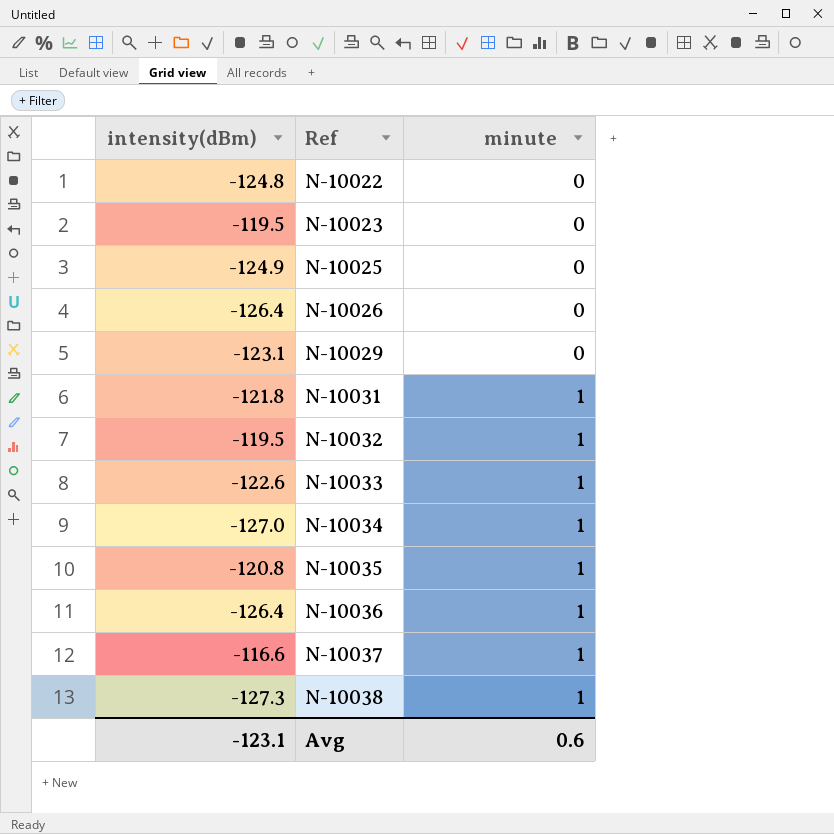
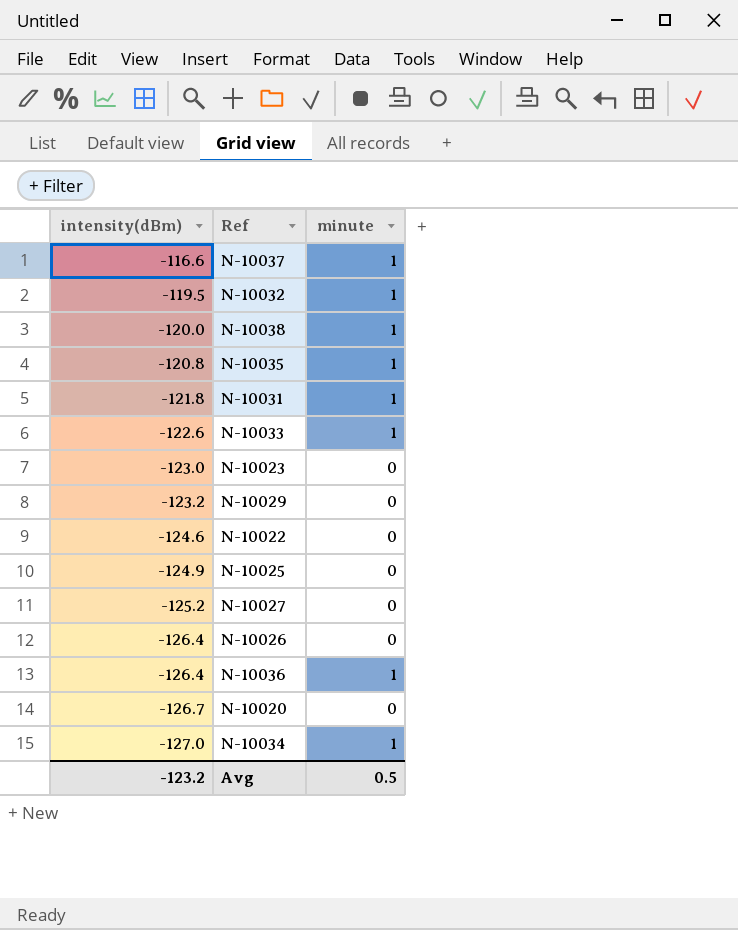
row order: Ref ascending -> intensity(dBm) descending
N-10038 | intensity(dBm): -127.3 -> -120.0
N-10023 | intensity(dBm): -119.5 -> -123.0
N-10029 | intensity(dBm): -123.1 -> -123.2
N-10022 | intensity(dBm): -124.8 -> -124.6
row N-10027: none -> -125.2 | 0
row N-10020: none -> -126.7 | 0
Avg | intensity(dBm): -123.1 -> -123.2
Avg | minute: 0.6 -> 0.5

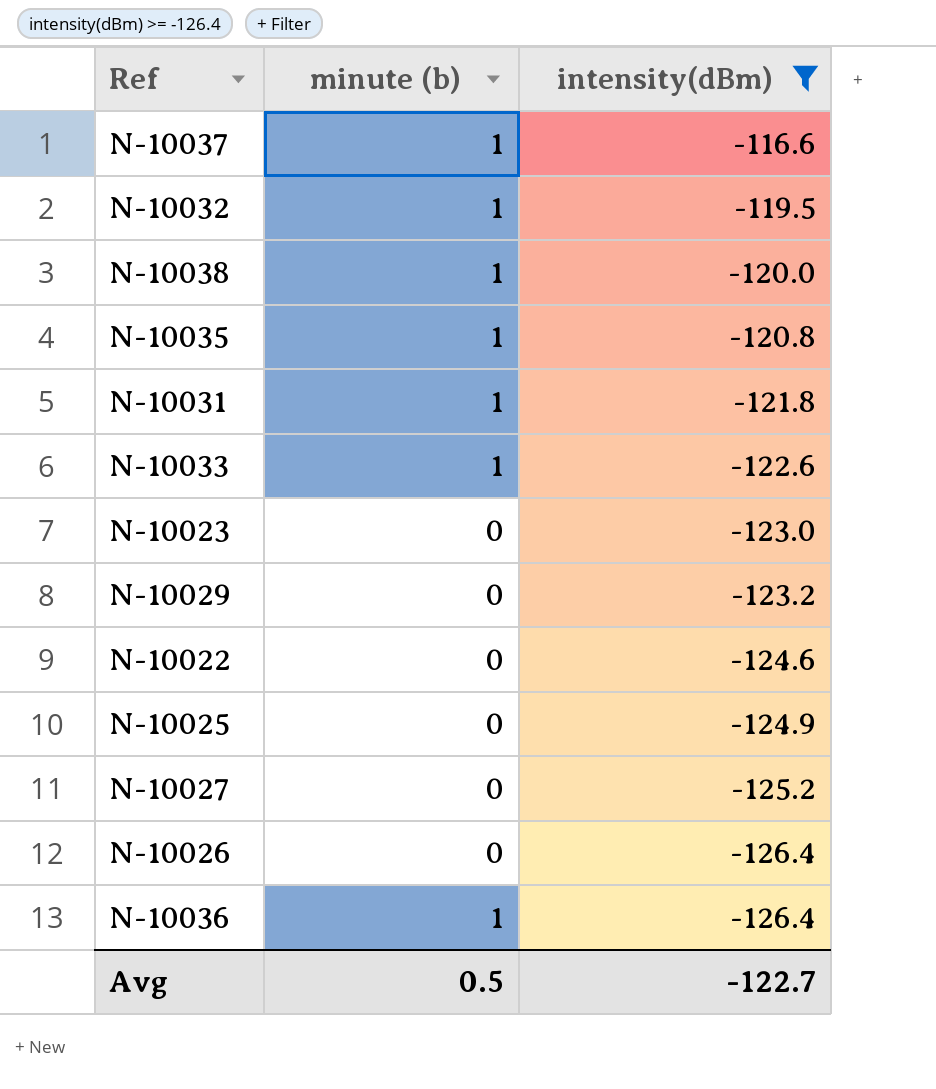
filter: none -> intensity(dBm) >= -126.4
column name: minute -> minute (b)
column intensity(dBm) | position: 1 -> 3
Avg | intensity(dBm): -123.2 -> -122.7

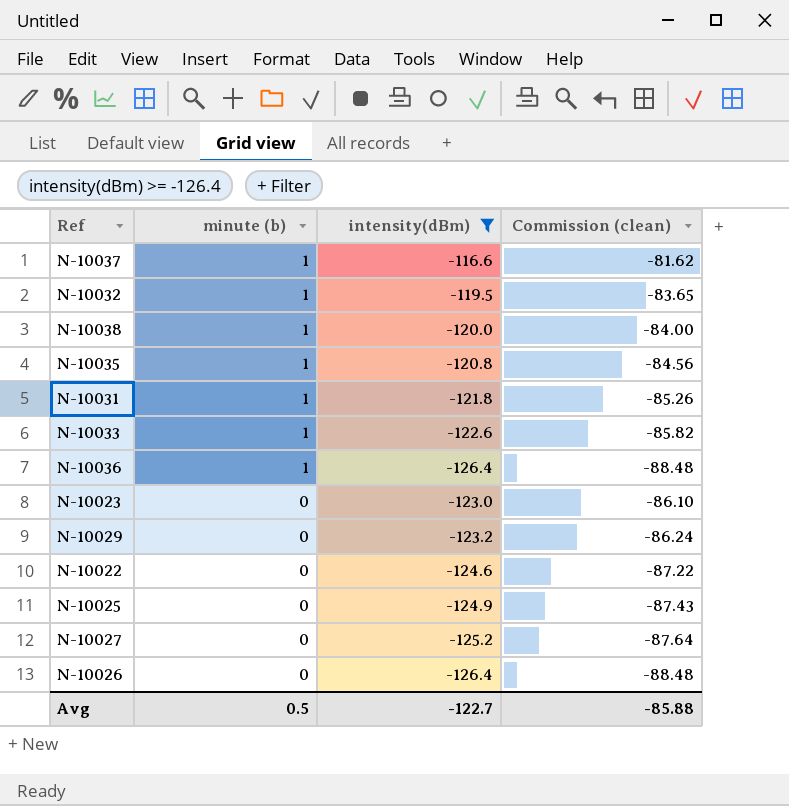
row order: intensity(dBm) descending -> minute (b) descending
column Commission (clean) | formula: none -> [intensity(dBm)] * 0.7

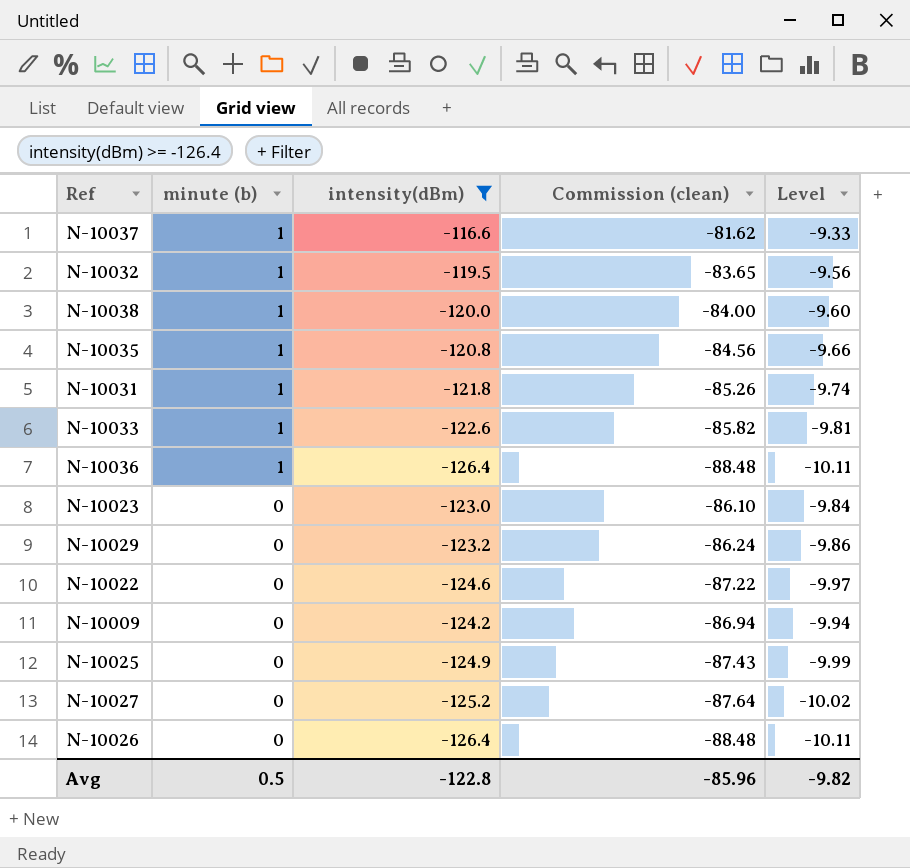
column Level | formula: none -> [intensity(dBm)] * 0.08
row N-10009: none -> 0 | -124.2 | -86.94 | -9.94
Avg | intensity(dBm): -122.7 -> -122.8
Avg | Commission (clean): -85.88 -> -85.96

